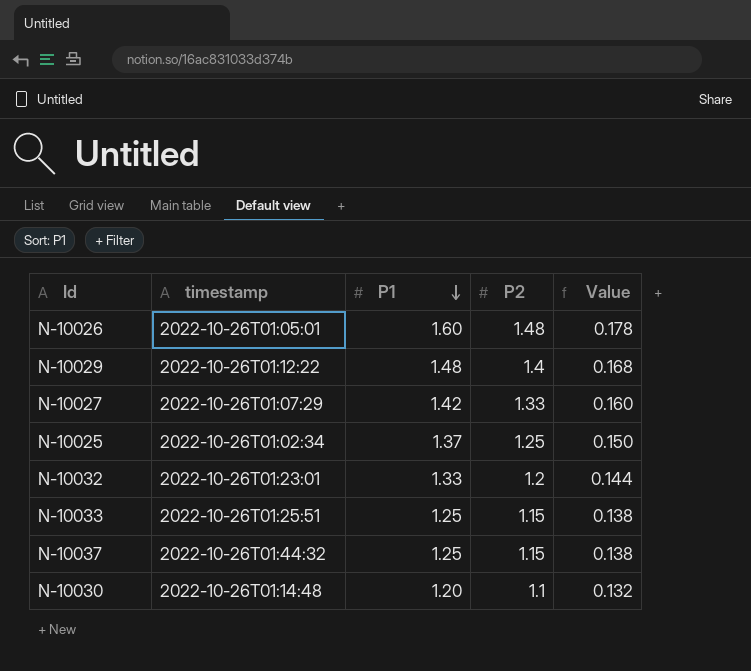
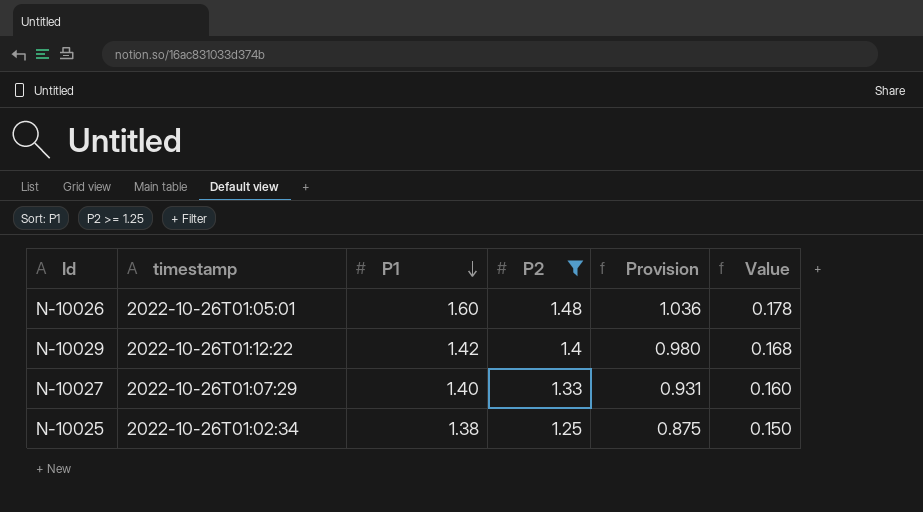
filter: none -> P2 >= 1.25
column Provision | formula: none -> [P2] * 0.7
N-10029 | P1: 1.48 -> 1.42
N-10027 | P1: 1.42 -> 1.40
N-10025 | P1: 1.37 -> 1.38

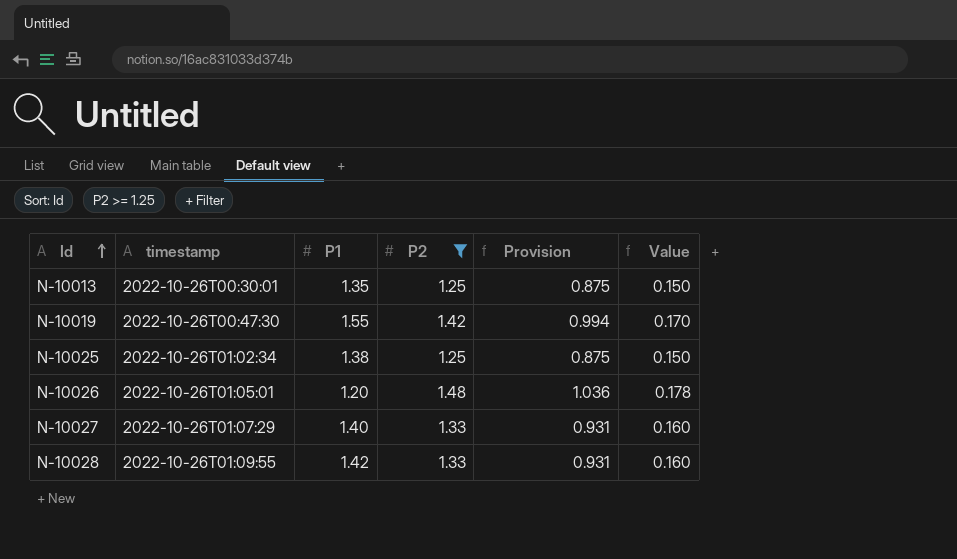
row order: P1 descending -> Id ascending
row N-10029: 2022-10-26T01:12:22 | 1.42 | 1.4 | 0.980 | 0.168 -> none
row N-10013: none -> 2022-10-26T00:30:01 | 1.35 | 1.25 | 0.875 | 0.150
row N-10019: none -> 2022-10-26T00:47:30 | 1.55 | 1.42 | 0.994 | 0.170
N-10026 | P1: 1.60 -> 1.20
row N-10028: none -> 2022-10-26T01:09:55 | 1.42 | 1.33 | 0.931 | 0.160

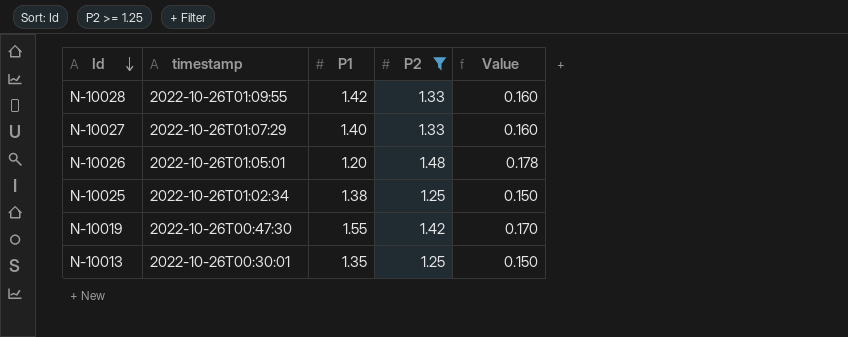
row order: Id ascending -> Id descending
column Provision | formula: [P2] * 0.7 -> none

